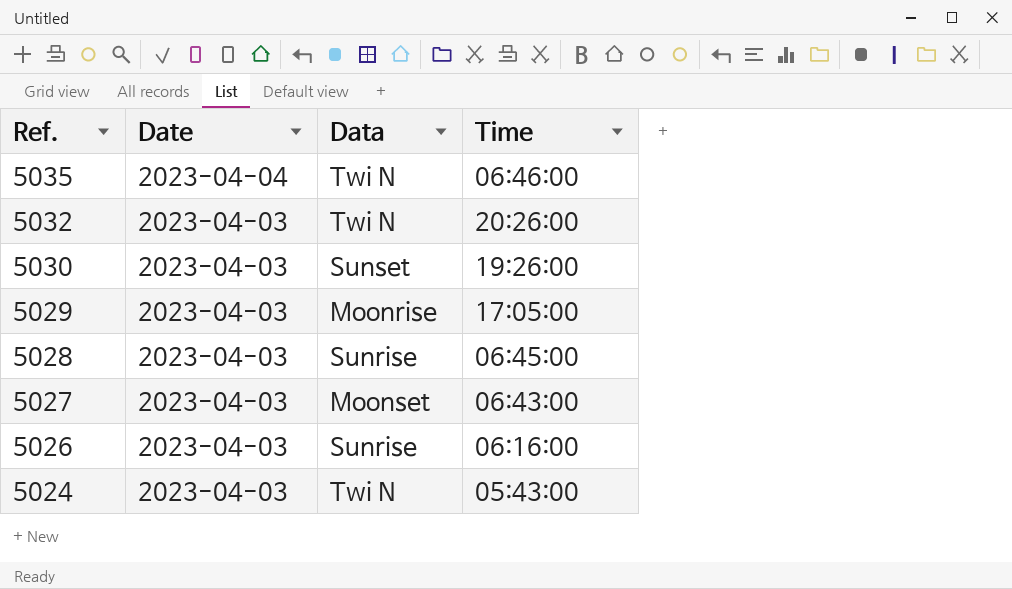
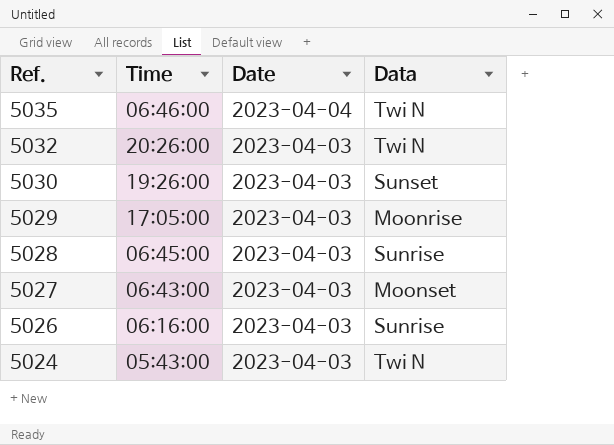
column Time | position: 4 -> 2

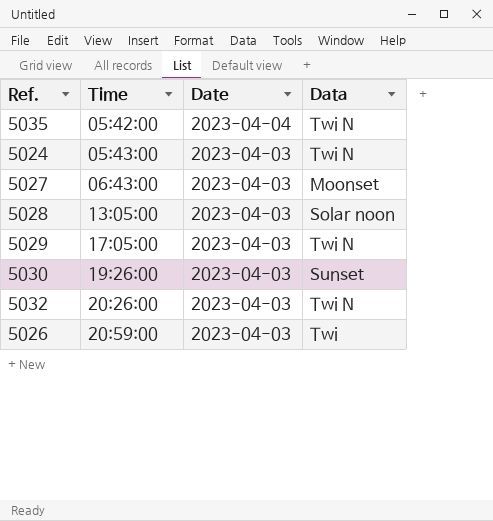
row order: Ref. descending -> Time ascending
5035 | Time: 06:46:00 -> 05:42:00
5028 | Time: 06:45:00 -> 13:05:00
5028 | Data: Sunrise -> Solar noon
5029 | Data: Moonrise -> Twi N
5026 | Time: 06:16:00 -> 20:59:00
5026 | Data: Sunrise -> Twi

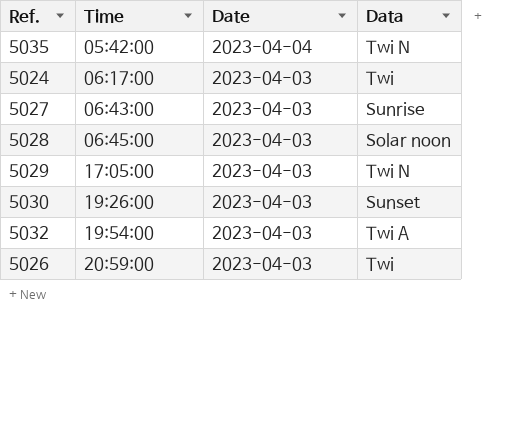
5024 | Time: 05:43:00 -> 06:17:00
5024 | Data: Twi N -> Twi
5027 | Data: Moonset -> Sunrise
5028 | Time: 13:05:00 -> 06:45:00
5032 | Time: 20:26:00 -> 19:54:00
5032 | Data: Twi N -> Twi A

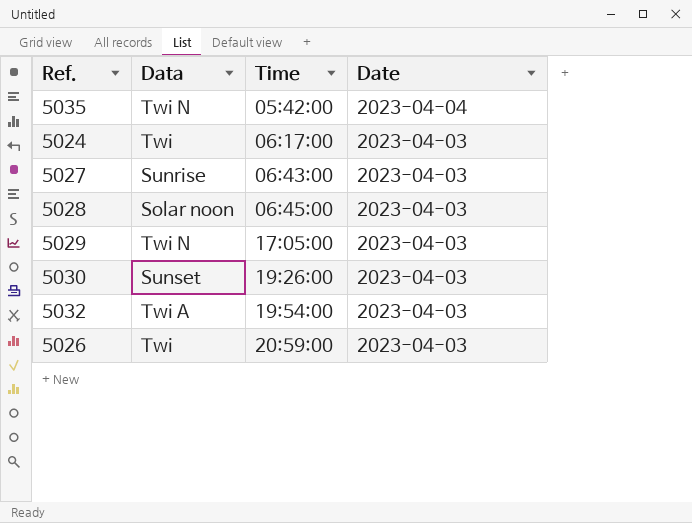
column Data | position: 4 -> 2

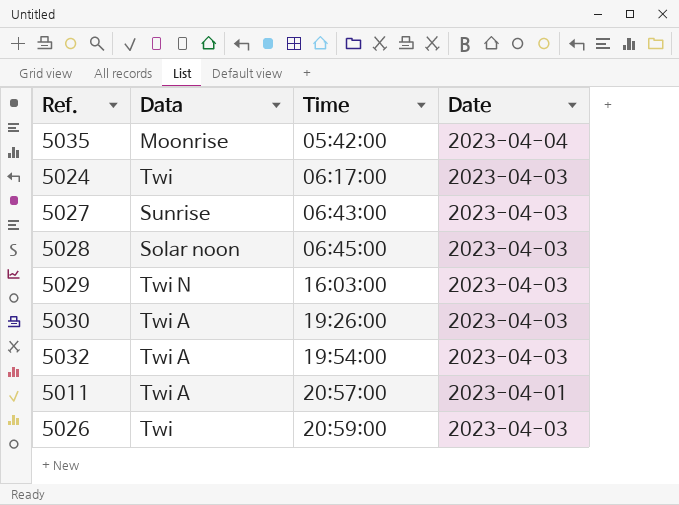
5035 | Data: Twi N -> Moonrise
5029 | Time: 17:05:00 -> 16:03:00
5030 | Data: Sunset -> Twi A
row 5011: none -> Twi A | 20:57:00 | 2023-04-01

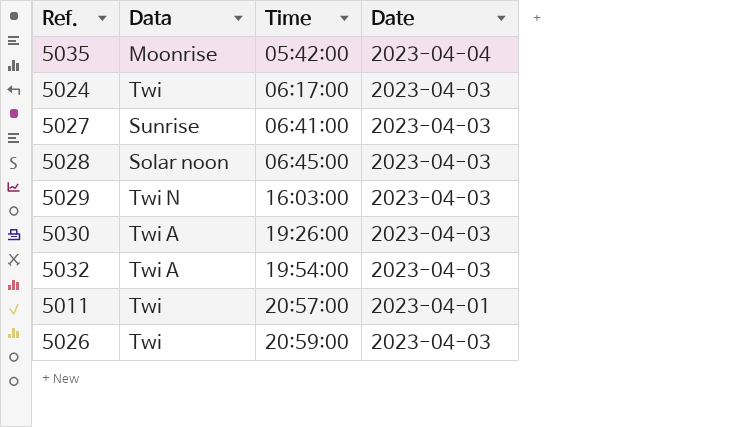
5027 | Time: 06:43:00 -> 06:41:00
5011 | Data: Twi A -> Twi

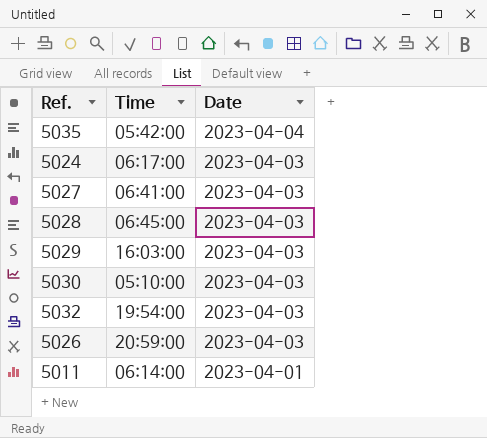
row order: Time ascending -> Date descending
column Data | position: 2 -> none
5030 | Time: 19:26:00 -> 05:10:00
5011 | Time: 20:57:00 -> 06:14:00

